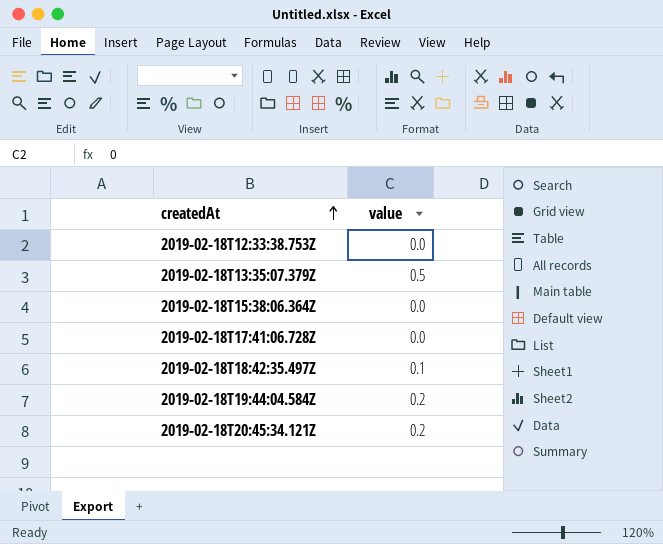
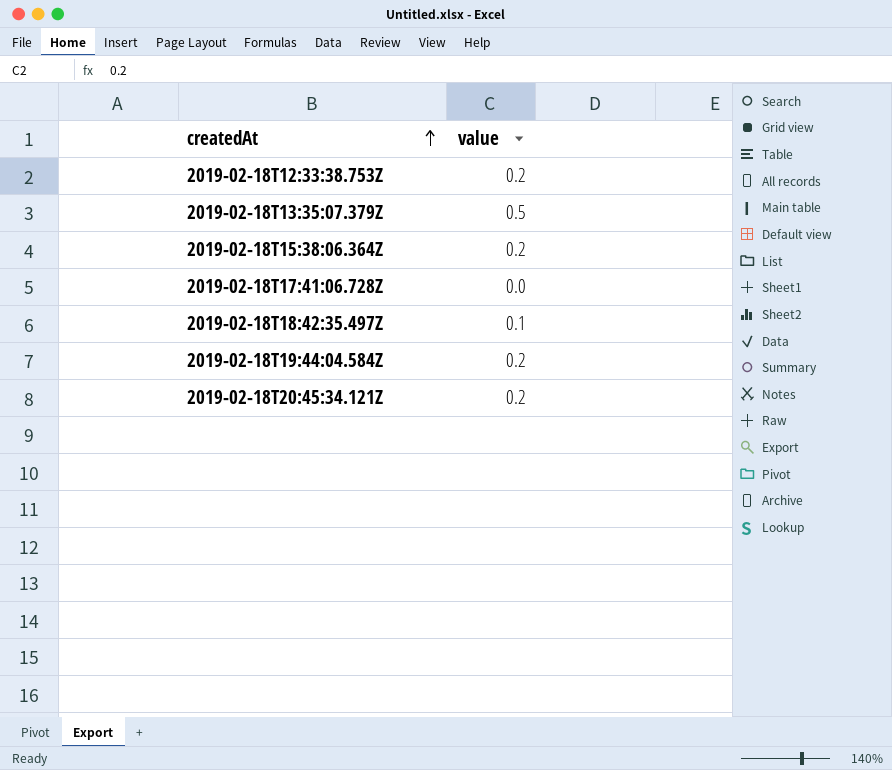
2019-02-18T12:33:38.753Z | value: 0.0 -> 0.2
2019-02-18T15:38:06.364Z | value: 0.0 -> 0.2

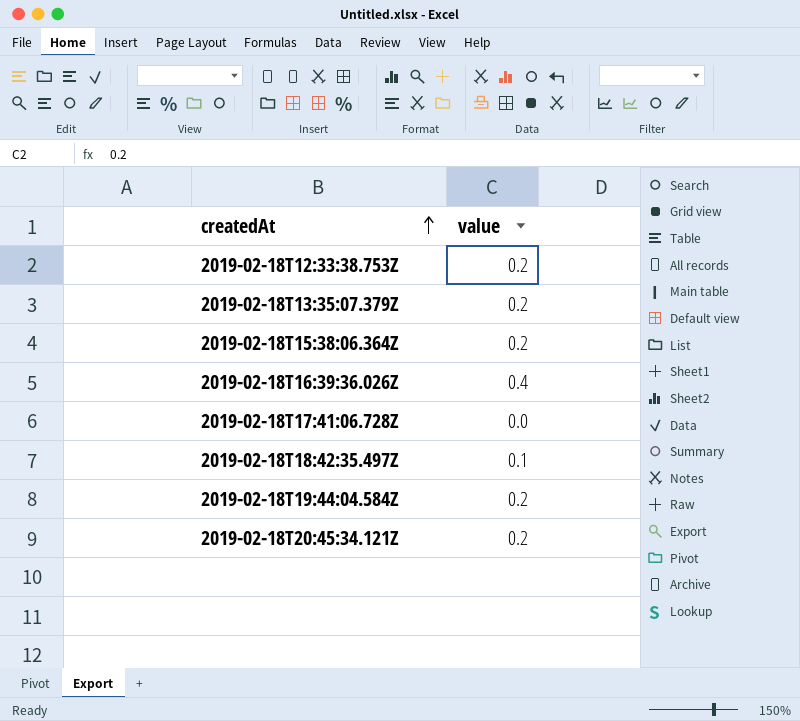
2019-02-18T13:35:07.379Z | value: 0.5 -> 0.2
row 2019-02-18T16:39:36.026Z: none -> 0.4

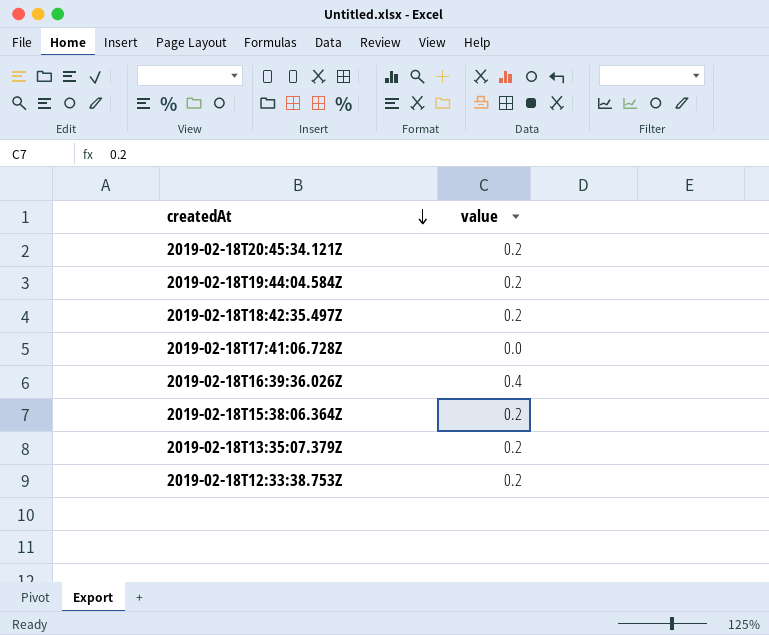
row order: createdAt ascending -> createdAt descending
2019-02-18T18:42:35.497Z | value: 0.1 -> 0.2

